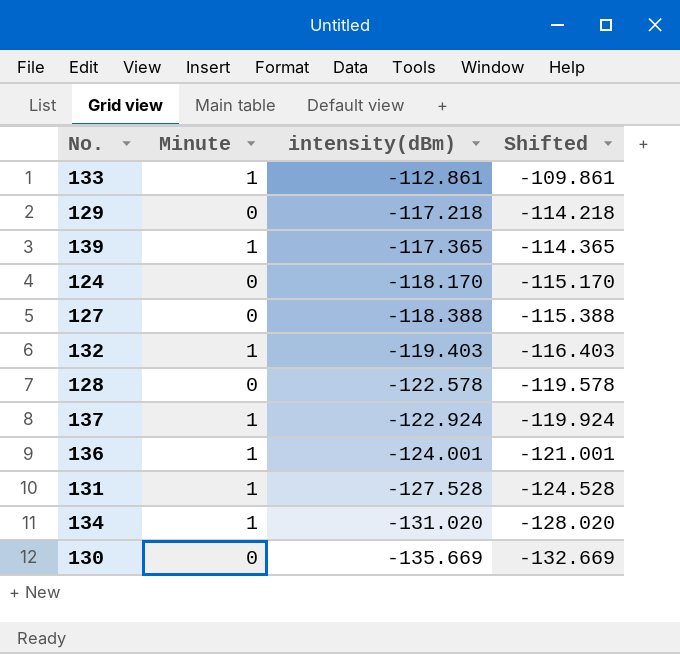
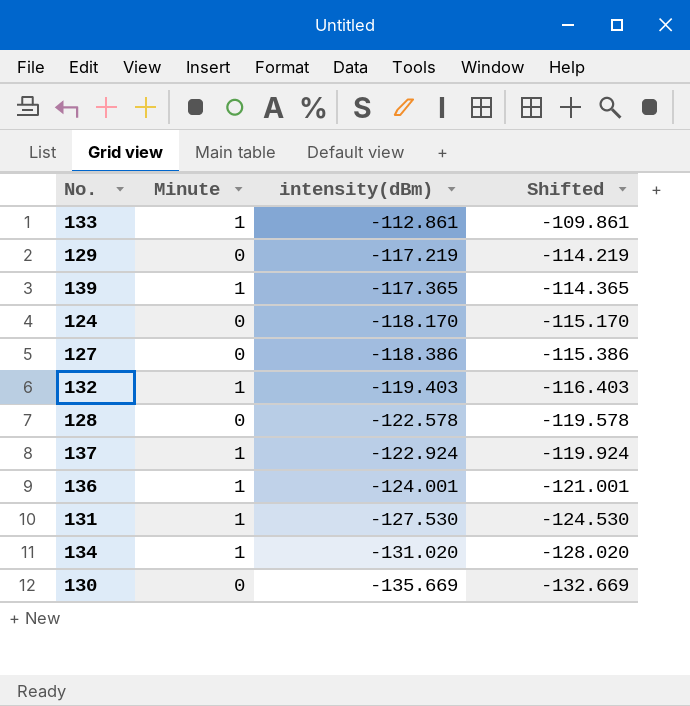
129 | intensity(dBm): -117.218 -> -117.219
129 | Shifted: -114.218 -> -114.219
127 | intensity(dBm): -118.388 -> -118.386
127 | Shifted: -115.388 -> -115.386
131 | intensity(dBm): -127.528 -> -127.530
131 | Shifted: -124.528 -> -124.530

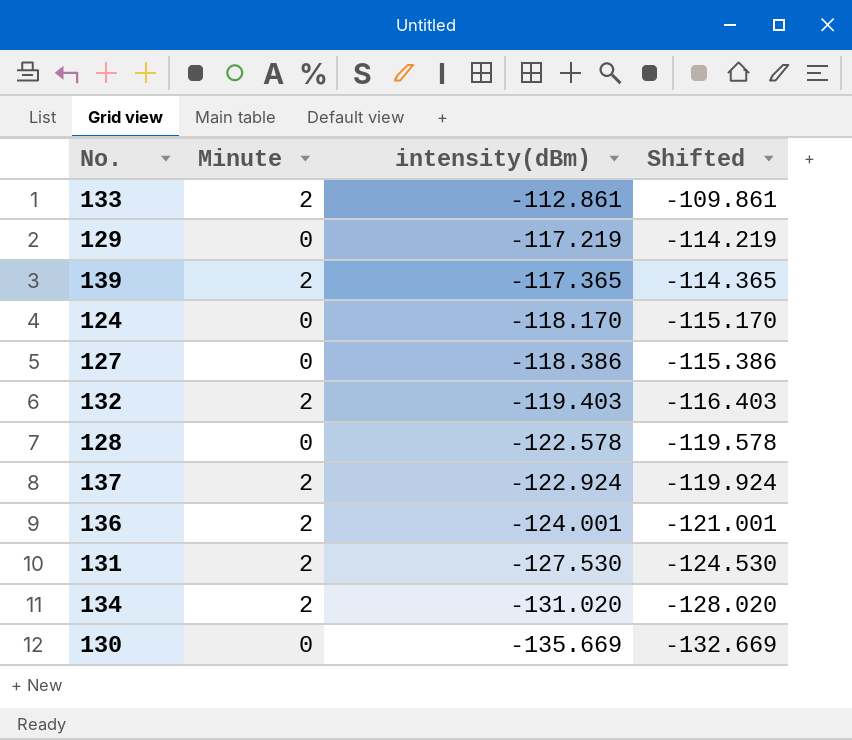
133 | Minute: 1 -> 2
139 | Minute: 1 -> 2
132 | Minute: 1 -> 2
137 | Minute: 1 -> 2
136 | Minute: 1 -> 2
131 | Minute: 1 -> 2
134 | Minute: 1 -> 2

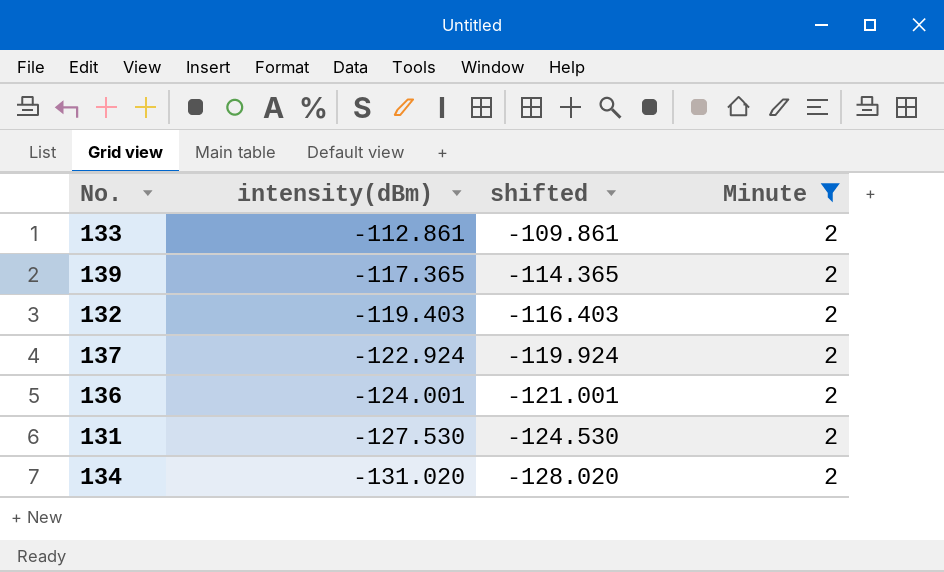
filter: none -> Minute = 2
column name: Shifted -> shifted
column Minute | position: 2 -> 4

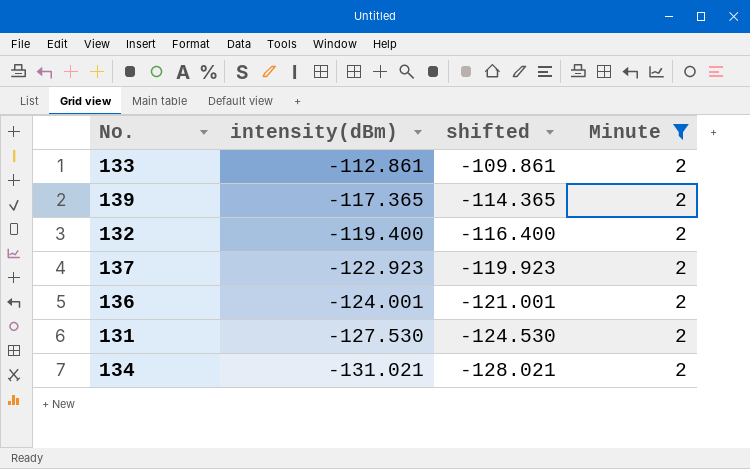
132 | intensity(dBm): -119.403 -> -119.400
132 | shifted: -116.403 -> -116.400
137 | intensity(dBm): -122.924 -> -122.923
137 | shifted: -119.924 -> -119.923
134 | intensity(dBm): -131.020 -> -131.021
134 | shifted: -128.020 -> -128.021

